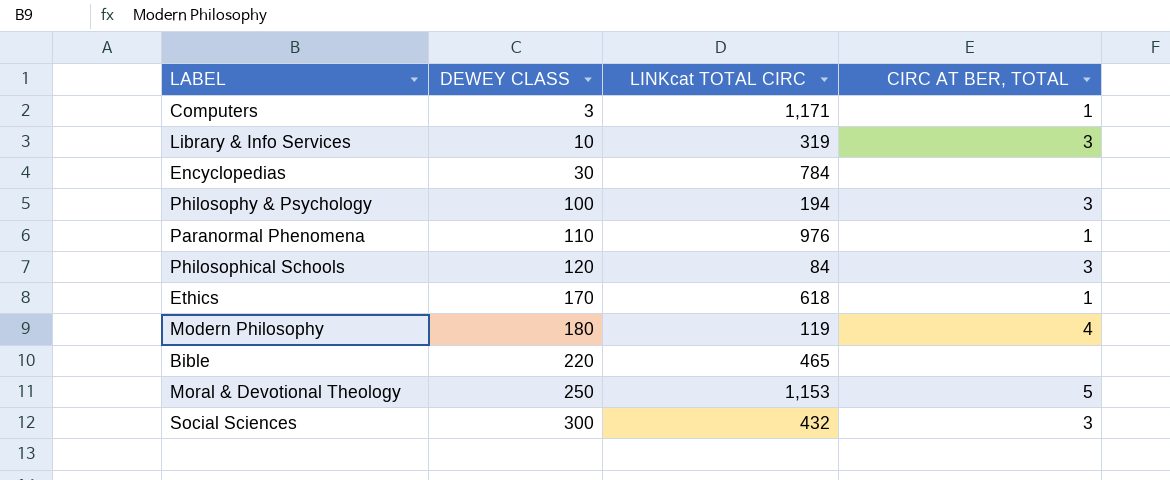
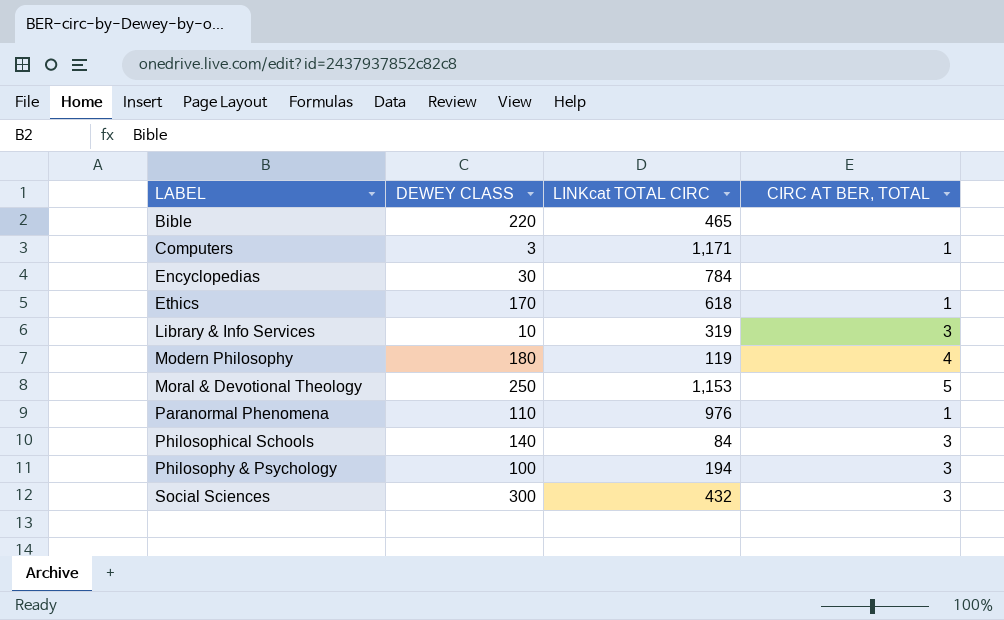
row order: DEWEY CLASS ascending -> LABEL ascending
Philosophical Schools | DEWEY CLASS: 120 -> 140

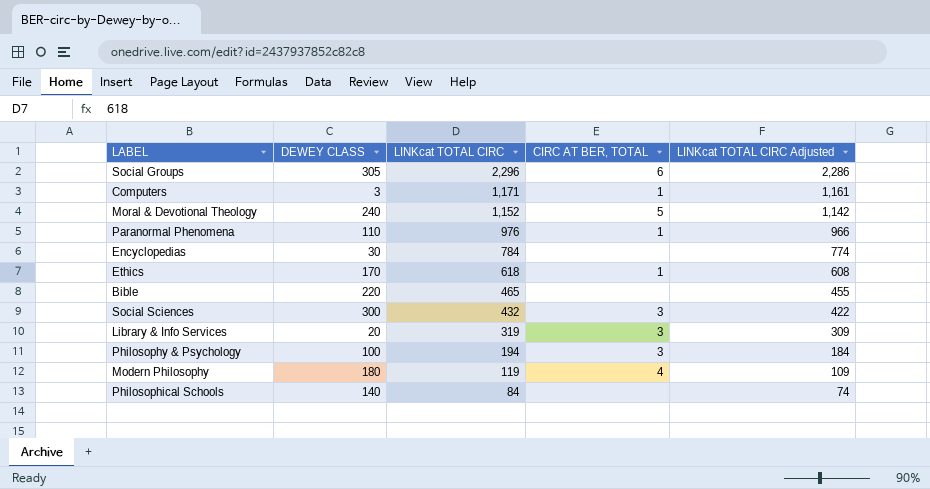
row order: LABEL ascending -> LINKcat TOTAL CIRC descending
column LINKcat TOTAL CIRC Adjusted | formula: none -> [LINKcat TOTAL CIRC] - 10
row Social Groups: none -> 305 | 2,296 | 6 | 2,286
Moral & Devotional Theology | DEWEY CLASS: 250 -> 240
Moral & Devotional Theology | LINKcat TOTAL CIRC: 1,153 -> 1,152
Library & Info Services | DEWEY CLASS: 10 -> 20
Philosophical Schools | CIRC AT BER, TOTAL: 3 -> none

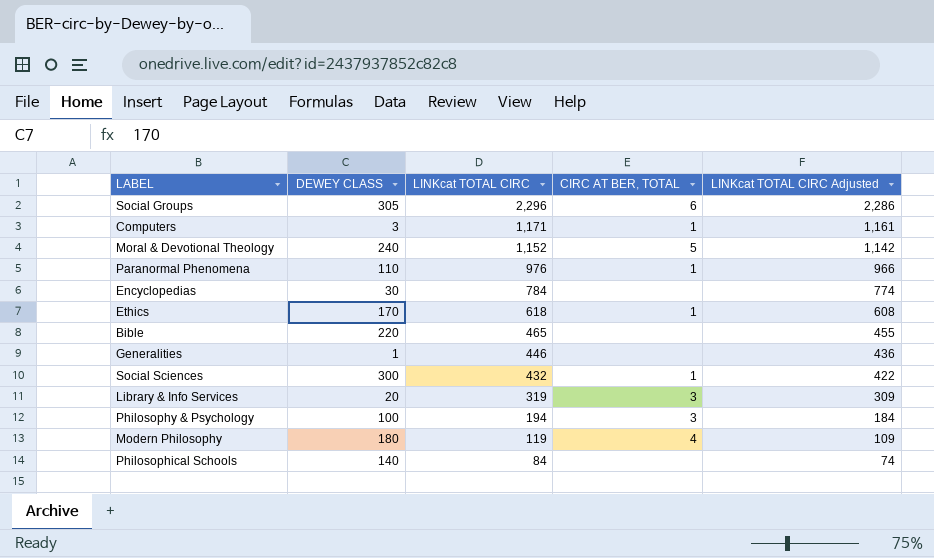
row Generalities: none -> 1 | 446 | none | 436
Social Sciences | CIRC AT BER, TOTAL: 3 -> 1

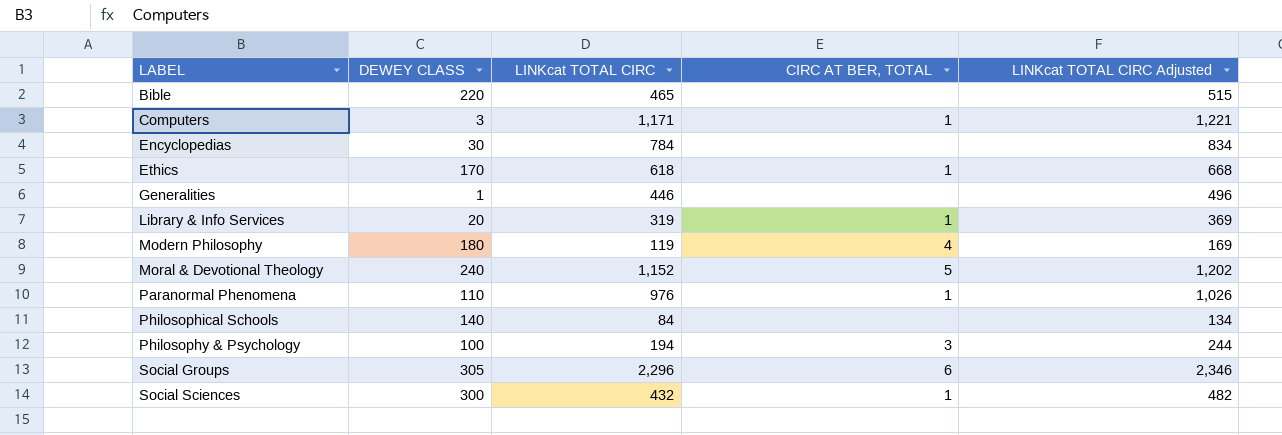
row order: LINKcat TOTAL CIRC descending -> LABEL ascending
column LINKcat TOTAL CIRC Adjusted | formula: [LINKcat TOTAL CIRC] - 10 -> [LINKcat TOTAL CIRC] + 50
Library & Info Services | CIRC AT BER, TOTAL: 3 -> 1

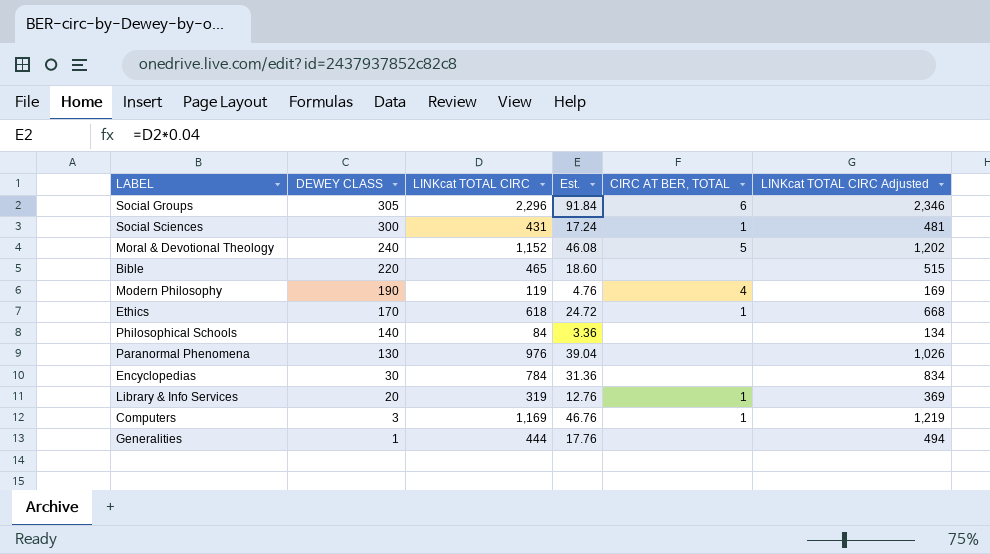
row order: LABEL ascending -> DEWEY CLASS descending
column Est. | formula: none -> [LINKcat TOTAL CIRC] * 0.04
row Philosophy & Psychology: 100 | 194 | 3 | 244 -> none
Social Sciences | LINKcat TOTAL CIRC: 432 -> 431
Social Sciences | LINKcat TOTAL CIRC Adjusted: 482 -> 481
Modern Philosophy | DEWEY CLASS: 180 -> 190
Paranormal Phenomena | DEWEY CLASS: 110 -> 130
Paranormal Phenomena | CIRC AT BER, TOTAL: 1 -> none
Computers | LINKcat TOTAL CIRC: 1,171 -> 1,169
Computers | LINKcat TOTAL CIRC Adjusted: 1,221 -> 1,219
Generalities | LINKcat TOTAL CIRC: 446 -> 444
Generalities | LINKcat TOTAL CIRC Adjusted: 496 -> 494

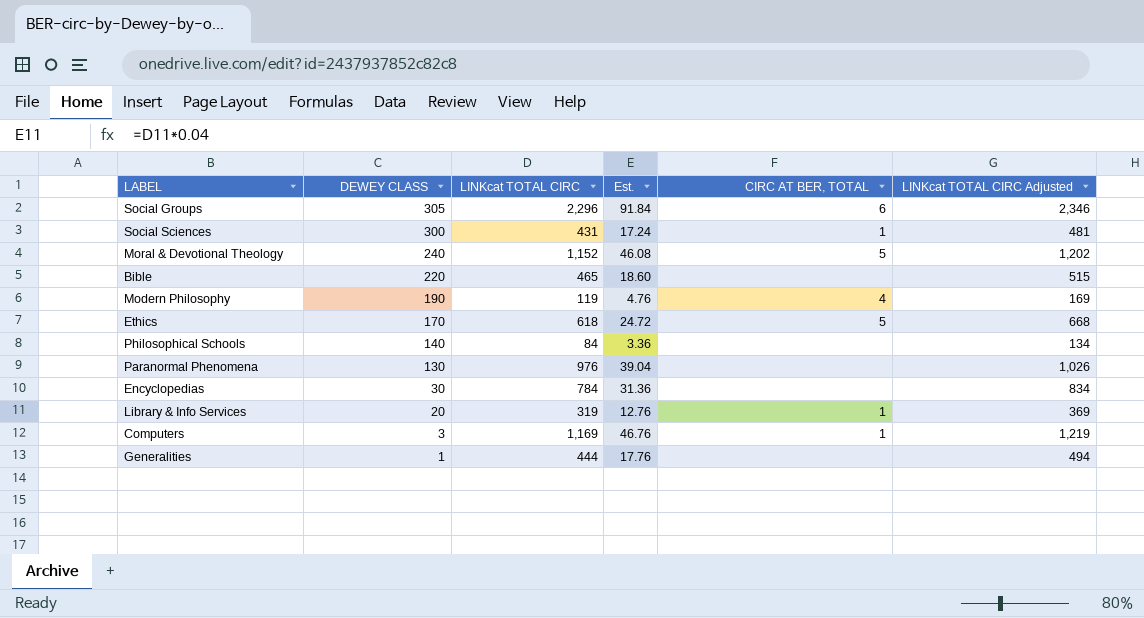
Ethics | CIRC AT BER, TOTAL: 1 -> 5

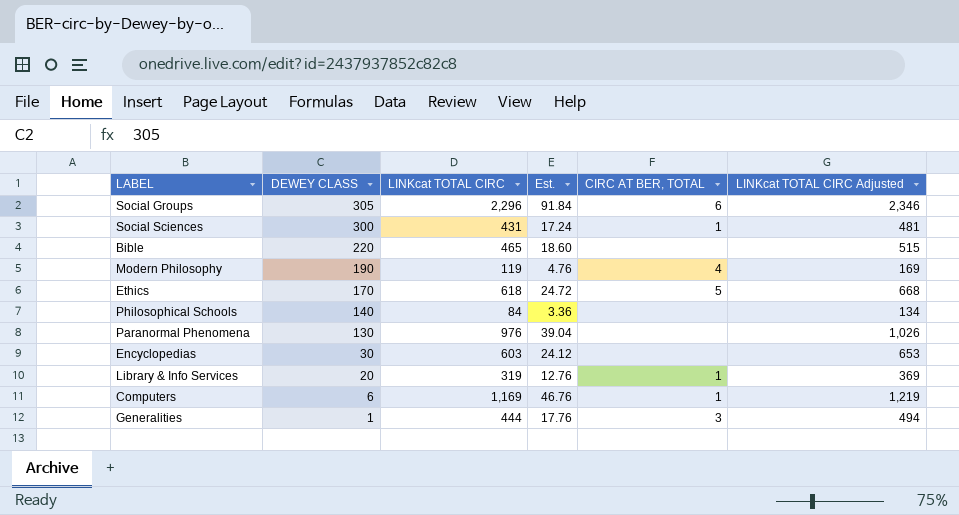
row Moral & Devotional Theology: 240 | 1,152 | 46.08 | 5 | 1,202 -> none
Encyclopedias | LINKcat TOTAL CIRC: 784 -> 603
Encyclopedias | Est.: 31.36 -> 24.12
Encyclopedias | LINKcat TOTAL CIRC Adjusted: 834 -> 653
Computers | DEWEY CLASS: 3 -> 6
Generalities | CIRC AT BER, TOTAL: none -> 3

